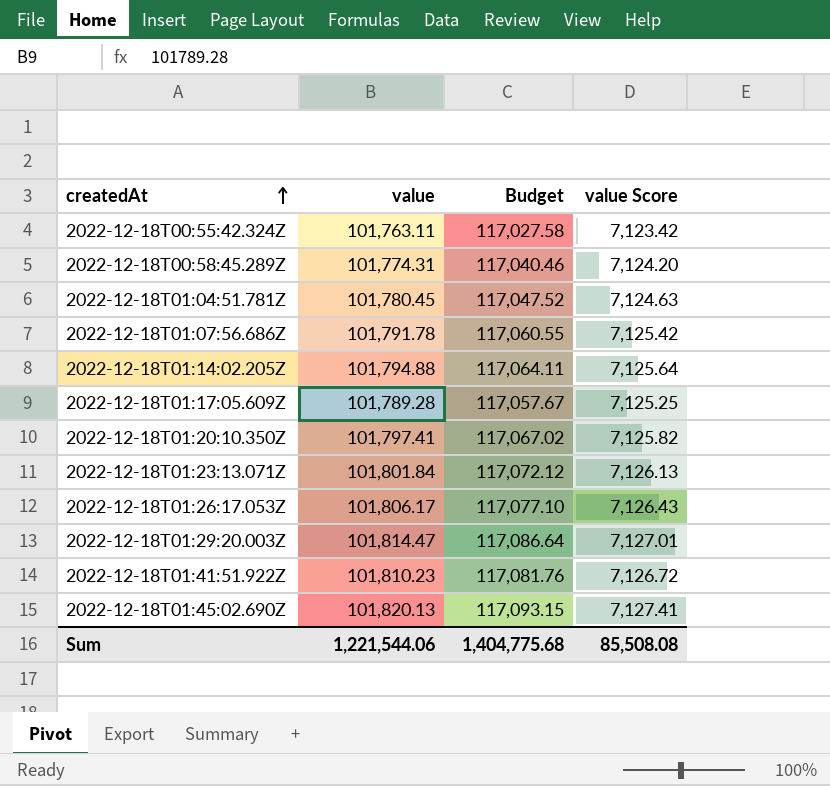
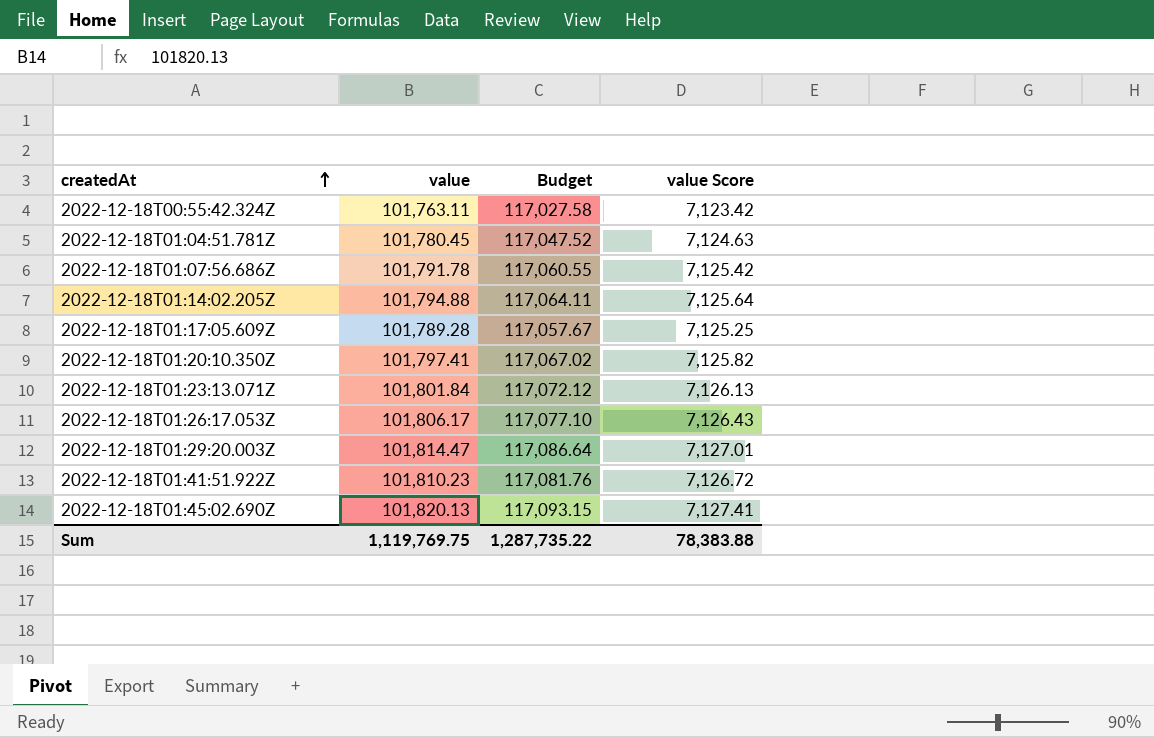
row 2022-12-18T00:58:45.289Z: 101,774.31 | 117,040.46 | 7,124.20 -> none
Sum | value: 1,221,544.06 -> 1,119,769.75
Sum | Budget: 1,404,775.68 -> 1,287,735.22
Sum | value Score: 85,508.08 -> 78,383.88

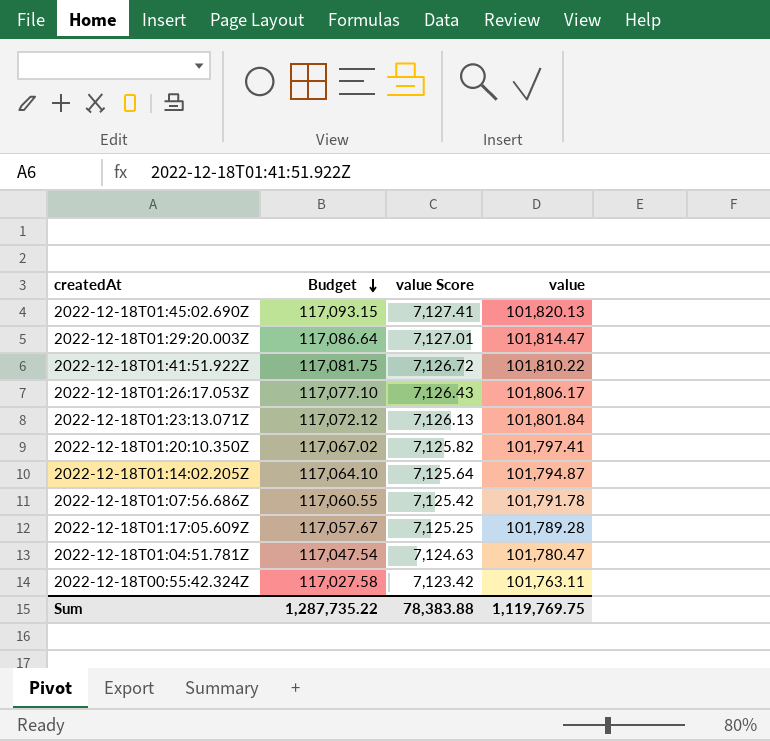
row order: createdAt ascending -> Budget descending
column value | position: 2 -> 4
2022-12-18T01:41:51.922Z | Budget: 117,081.76 -> 117,081.75
2022-12-18T01:41:51.922Z | value: 101,810.23 -> 101,810.22
2022-12-18T01:14:02.205Z | Budget: 117,064.11 -> 117,064.10
2022-12-18T01:14:02.205Z | value: 101,794.88 -> 101,794.87
2022-12-18T01:04:51.781Z | Budget: 117,047.52 -> 117,047.54
2022-12-18T01:04:51.781Z | value: 101,780.45 -> 101,780.47

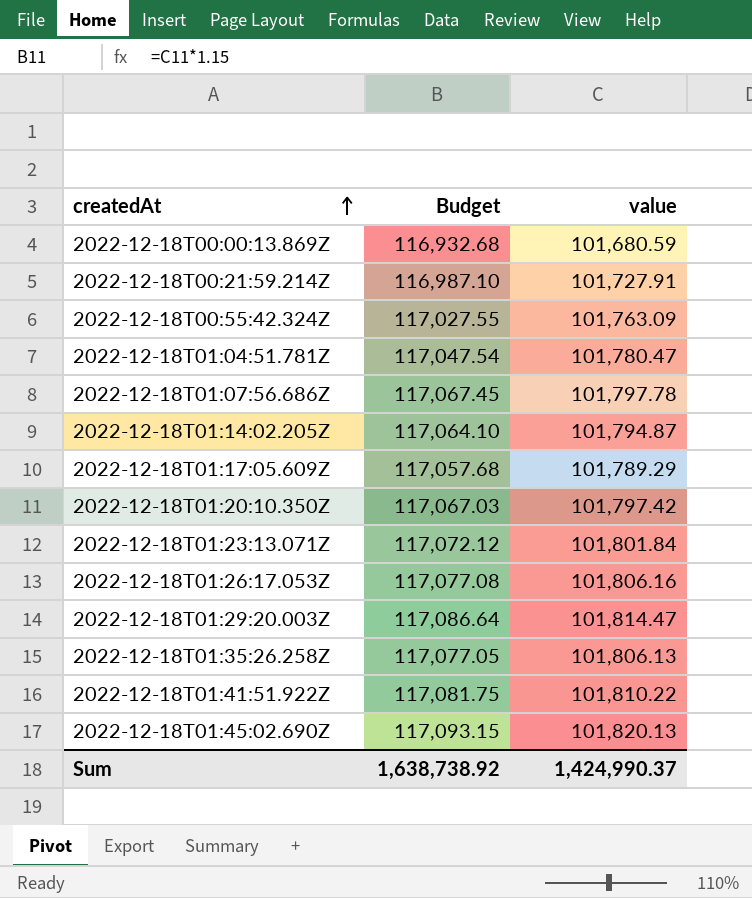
row order: Budget descending -> createdAt ascending
column value Score | formula: [value] * 0.07 -> none
row 2022-12-18T00:00:13.869Z: none -> 116,932.68 | 101,680.59
row 2022-12-18T00:21:59.214Z: none -> 116,987.10 | 101,727.91
2022-12-18T00:55:42.324Z | Budget: 117,027.58 -> 117,027.55
2022-12-18T00:55:42.324Z | value: 101,763.11 -> 101,763.09
2022-12-18T01:07:56.686Z | Budget: 117,060.55 -> 117,067.45
2022-12-18T01:07:56.686Z | value: 101,791.78 -> 101,797.78
2022-12-18T01:17:05.609Z | Budget: 117,057.67 -> 117,057.68
2022-12-18T01:17:05.609Z | value: 101,789.28 -> 101,789.29
2022-12-18T01:20:10.350Z | Budget: 117,067.02 -> 117,067.03
2022-12-18T01:20:10.350Z | value: 101,797.41 -> 101,797.42
2022-12-18T01:26:17.053Z | Budget: 117,077.10 -> 117,077.08
2022-12-18T01:26:17.053Z | value: 101,806.17 -> 101,806.16
row 2022-12-18T01:35:26.258Z: none -> 117,077.05 | 101,806.13
Sum | Budget: 1,287,735.22 -> 1,638,738.92
Sum | value: 1,119,769.75 -> 1,424,990.37

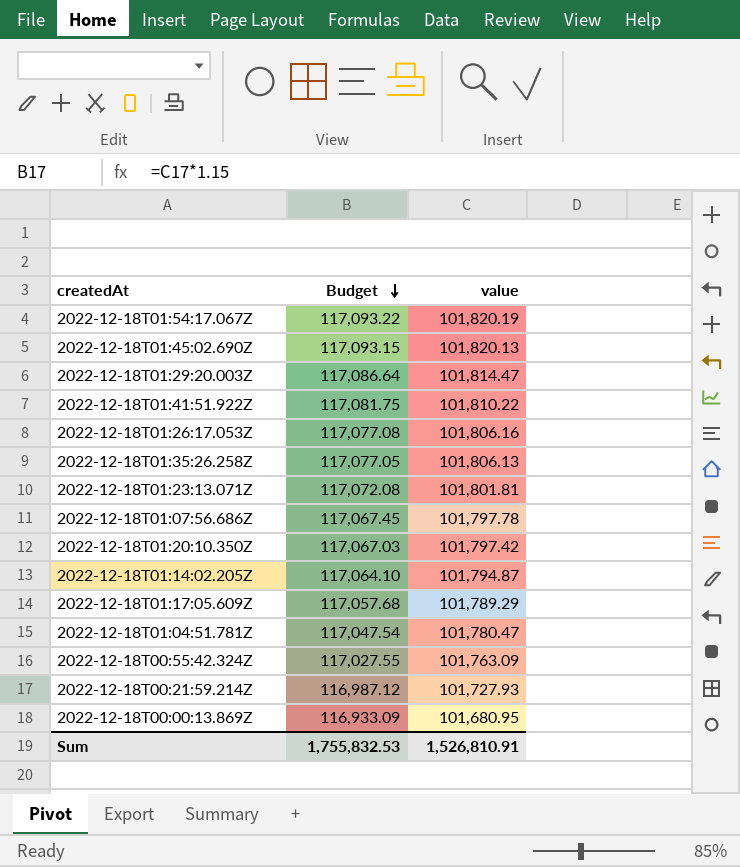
row order: createdAt ascending -> Budget descending
row 2022-12-18T01:54:17.067Z: none -> 117,093.22 | 101,820.19
2022-12-18T01:23:13.071Z | Budget: 117,072.12 -> 117,072.08
2022-12-18T01:23:13.071Z | value: 101,801.84 -> 101,801.81
2022-12-18T00:21:59.214Z | Budget: 116,987.10 -> 116,987.12
2022-12-18T00:21:59.214Z | value: 101,727.91 -> 101,727.93
2022-12-18T00:00:13.869Z | Budget: 116,932.68 -> 116,933.09
2022-12-18T00:00:13.869Z | value: 101,680.59 -> 101,680.95
Sum | Budget: 1,638,738.92 -> 1,755,832.53
Sum | value: 1,424,990.37 -> 1,526,810.91

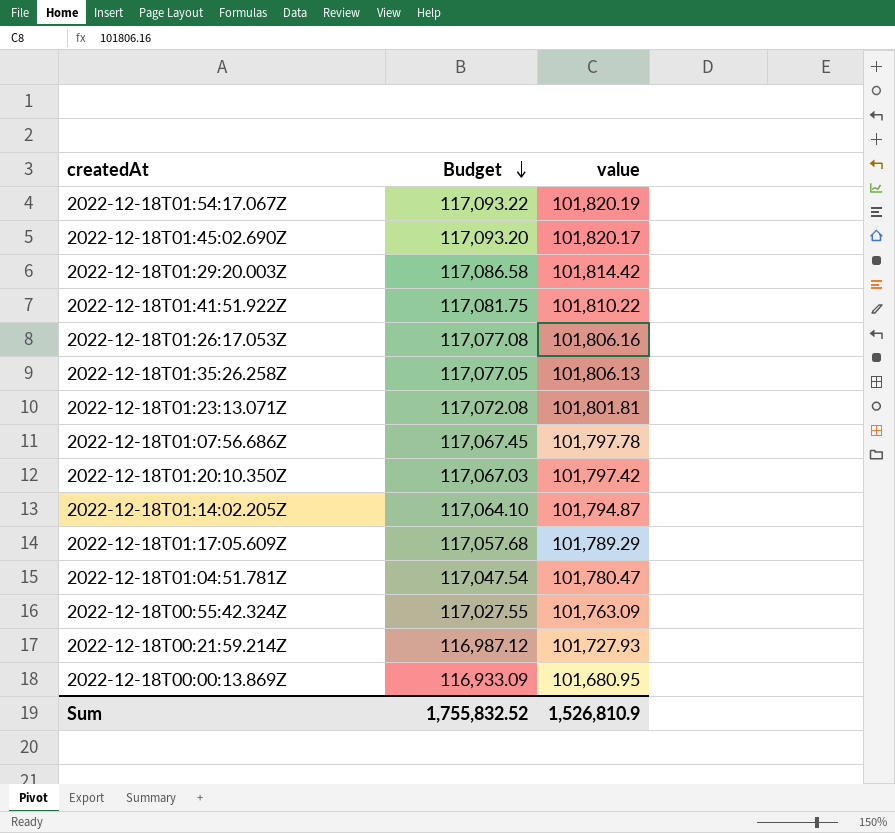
2022-12-18T01:45:02.690Z | Budget: 117,093.15 -> 117,093.20
2022-12-18T01:45:02.690Z | value: 101,820.13 -> 101,820.17
2022-12-18T01:29:20.003Z | Budget: 117,086.64 -> 117,086.58
2022-12-18T01:29:20.003Z | value: 101,814.47 -> 101,814.42
Sum | Budget: 1,755,832.53 -> 1,755,832.52
Sum | value: 1,526,810.91 -> 1,526,810.9

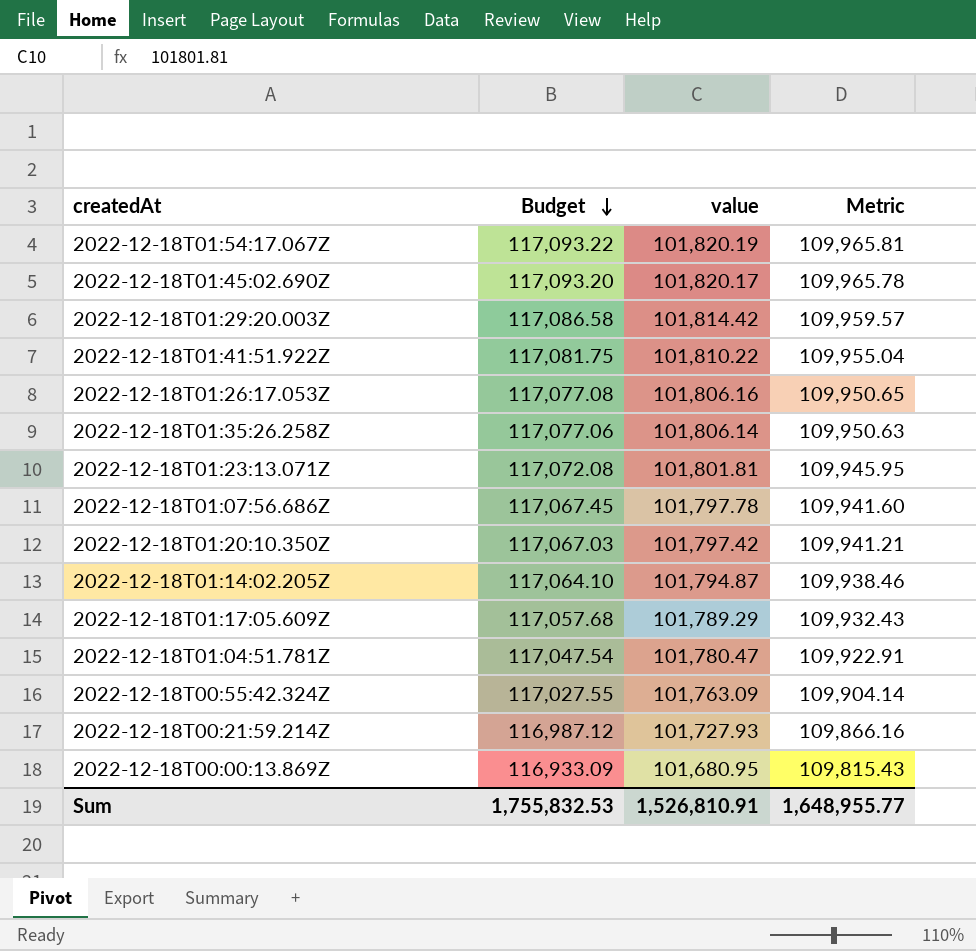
column Metric | formula: none -> [value] * 1.08
2022-12-18T01:35:26.258Z | Budget: 117,077.05 -> 117,077.06
2022-12-18T01:35:26.258Z | value: 101,806.13 -> 101,806.14
Sum | Budget: 1,755,832.52 -> 1,755,832.53
Sum | value: 1,526,810.9 -> 1,526,810.91

